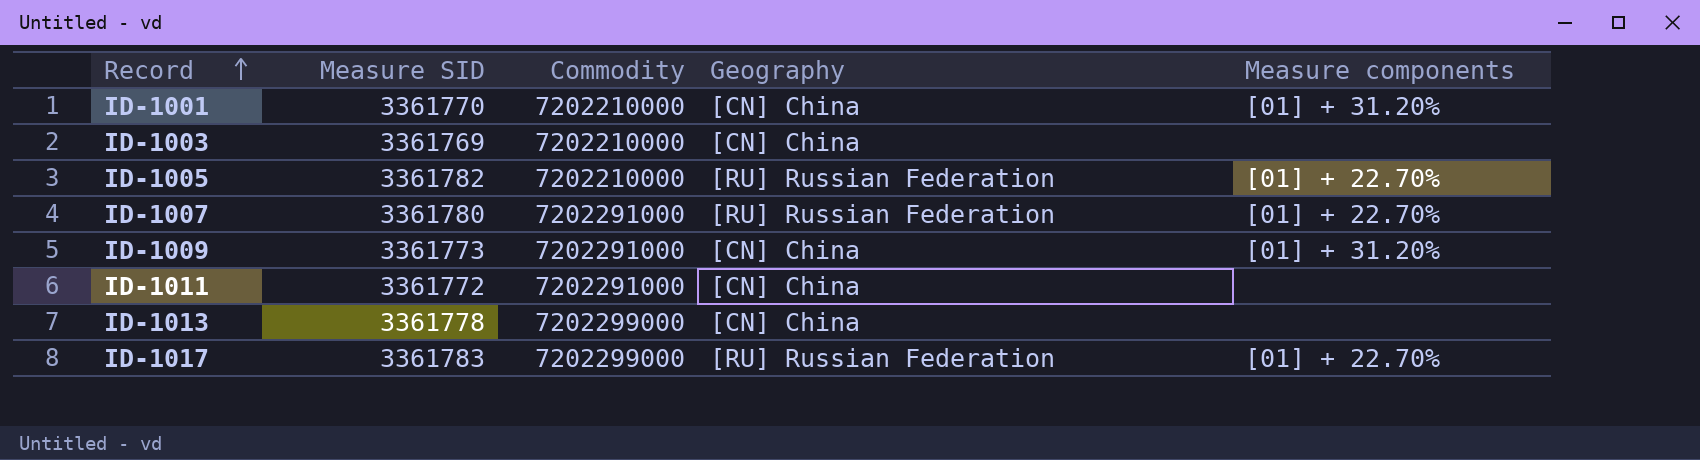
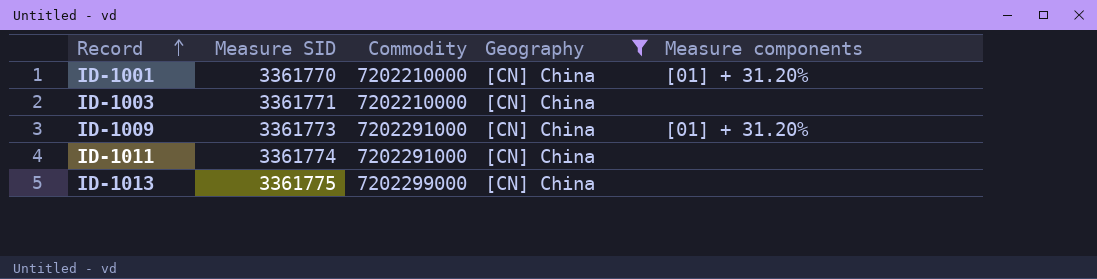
filter: none -> Geography = [CN] China
ID-1003 | Measure SID: 3361769 -> 3361771
ID-1011 | Measure SID: 3361772 -> 3361774
ID-1013 | Measure SID: 3361778 -> 3361775

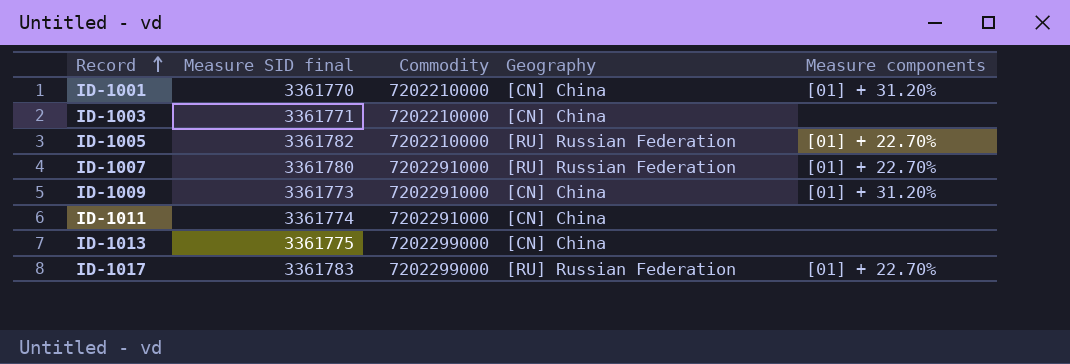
filter: Geography = [CN] China -> none
column name: Measure SID -> Measure SID final

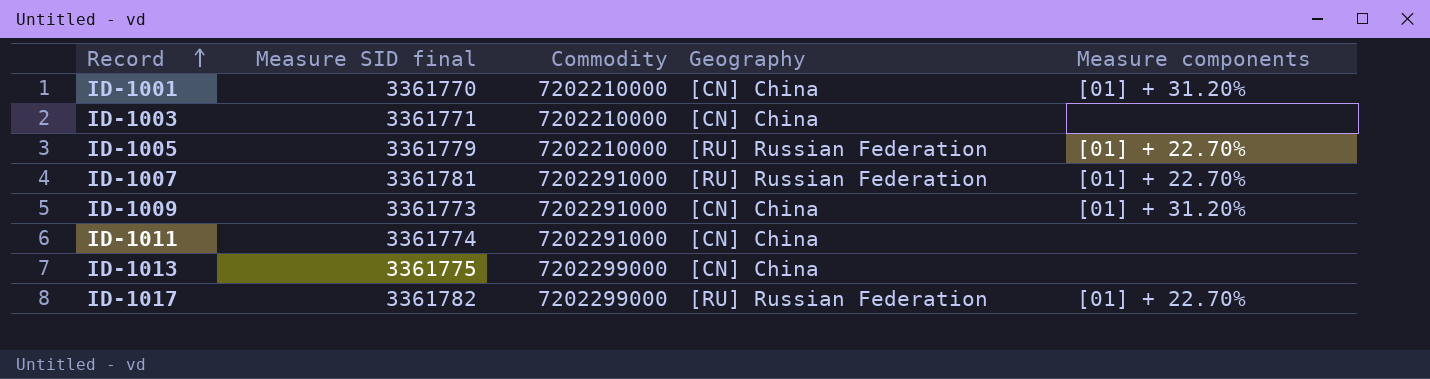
ID-1005 | Measure SID final: 3361782 -> 3361779
ID-1007 | Measure SID final: 3361780 -> 3361781
ID-1017 | Measure SID final: 3361783 -> 3361782

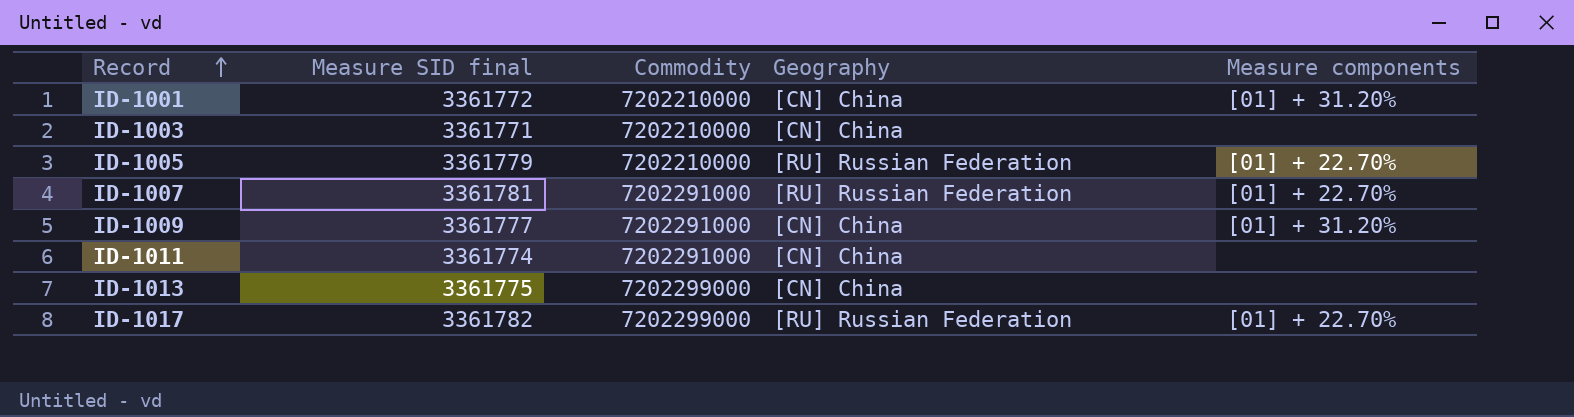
ID-1001 | Measure SID final: 3361770 -> 3361772
ID-1009 | Measure SID final: 3361773 -> 3361777

